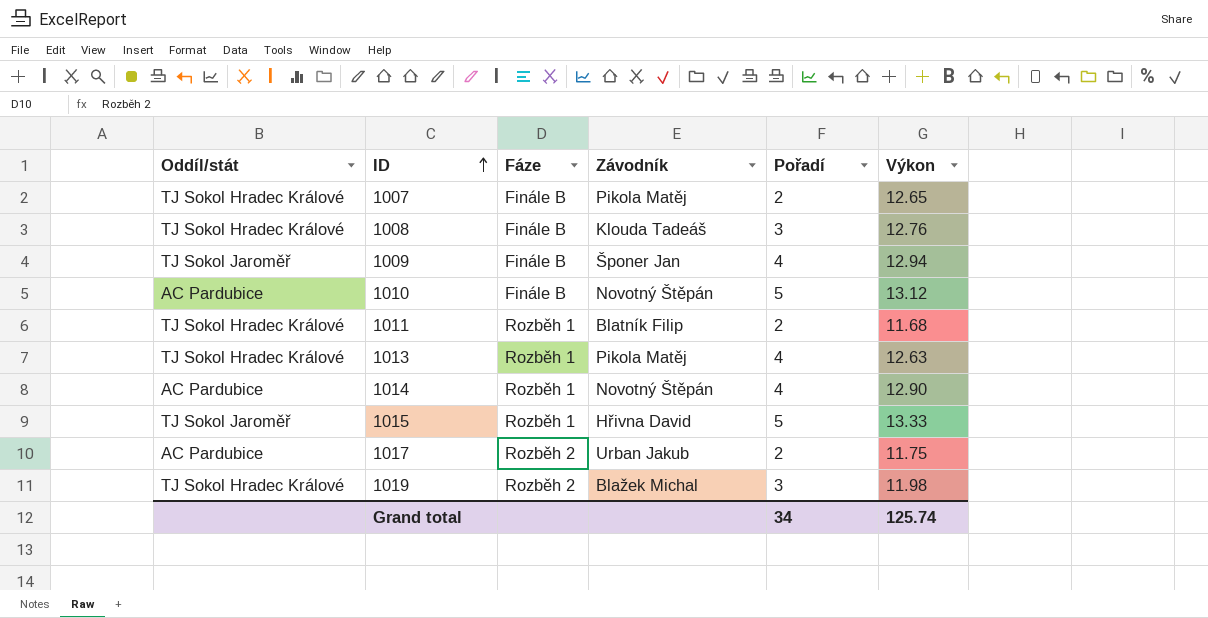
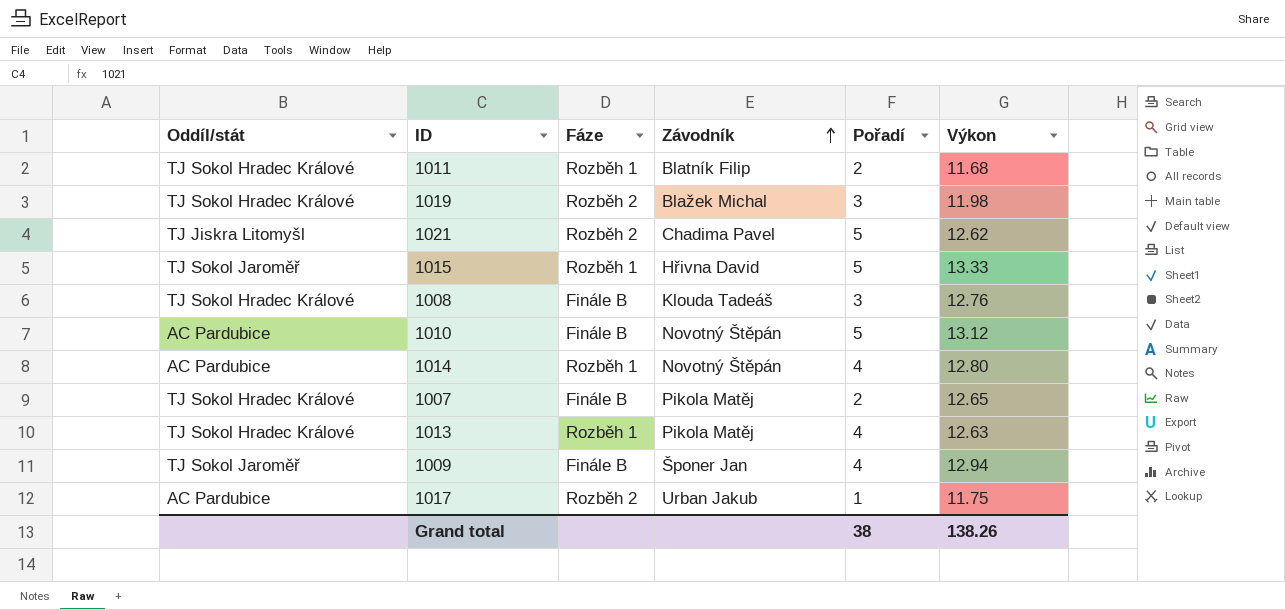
row order: ID ascending -> Závodník ascending
row 1021: none -> TJ Jiskra Litomyšl | Rozběh 2 | Chadima Pavel | 5 | 12.62
1014 | Výkon: 12.90 -> 12.80
1017 | Pořadí: 2 -> 1
Grand total | Pořadí: 34 -> 38
Grand total | Výkon: 125.74 -> 138.26

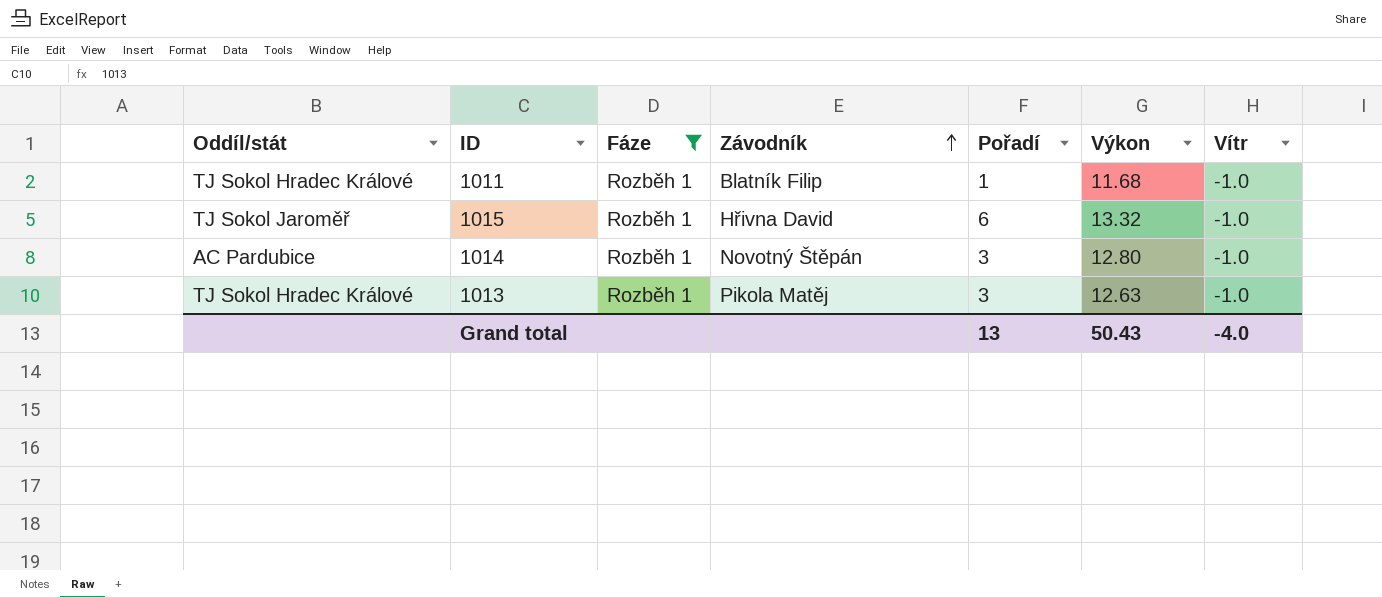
filter: none -> Fáze = Rozběh 1
column Vítr | position: none -> 7
1011 | Pořadí: 2 -> 1
1015 | Pořadí: 5 -> 6
1015 | Výkon: 13.33 -> 13.32
1014 | Pořadí: 4 -> 3
1013 | Pořadí: 4 -> 3
Grand total | Pořadí: 38 -> 13
Grand total | Výkon: 138.26 -> 50.43

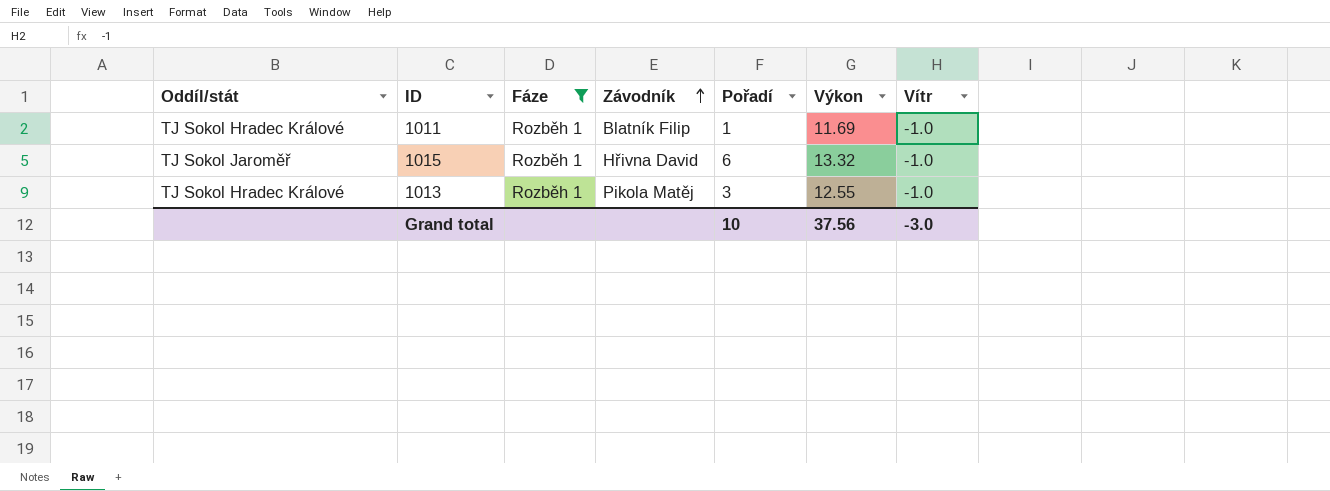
row 1014: AC Pardubice | Rozběh 1 | Novotný Štěpán | 3 | 12.80 | -1.0 -> none
1011 | Výkon: 11.68 -> 11.69
1013 | Výkon: 12.63 -> 12.55
Grand total | Pořadí: 13 -> 10
Grand total | Výkon: 50.43 -> 37.56
Grand total | Vítr: -4.0 -> -3.0

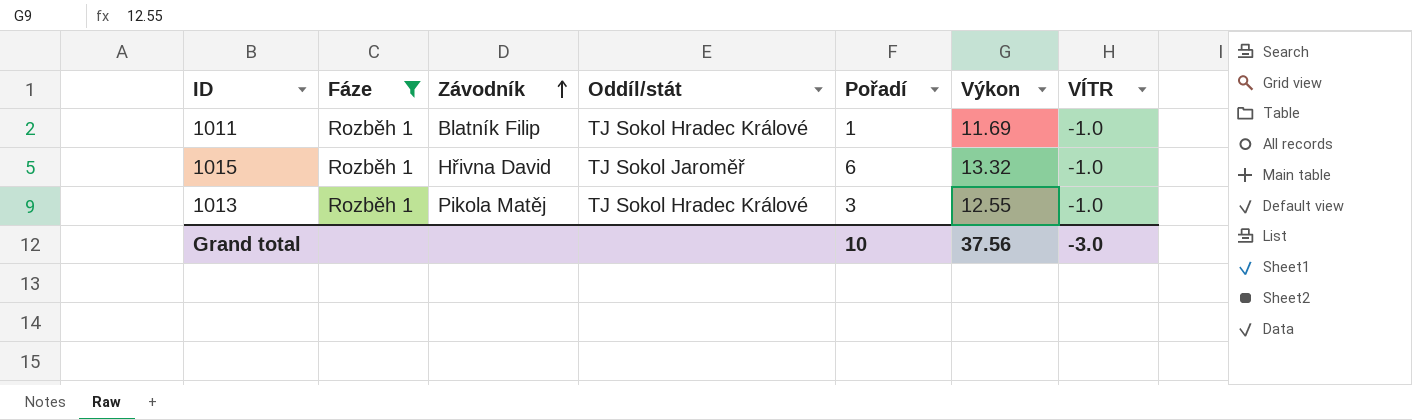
column Oddíl/stát | position: 1 -> 4
column name: Vítr -> VÍTR

